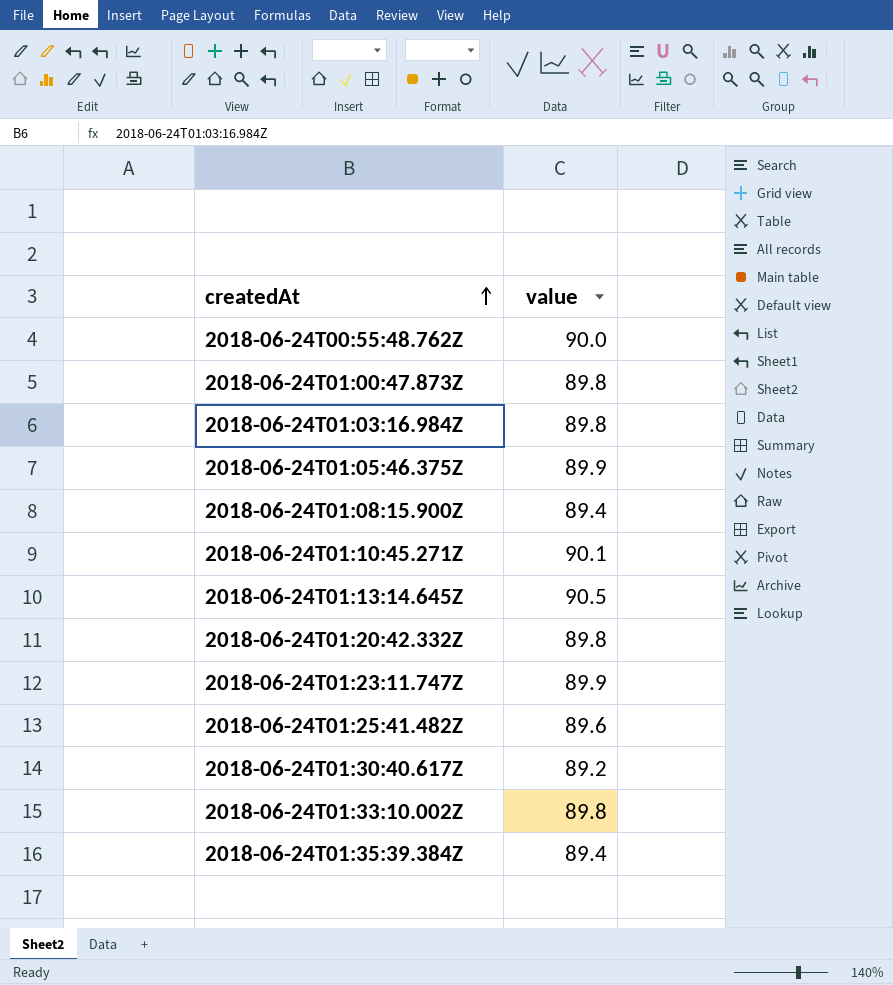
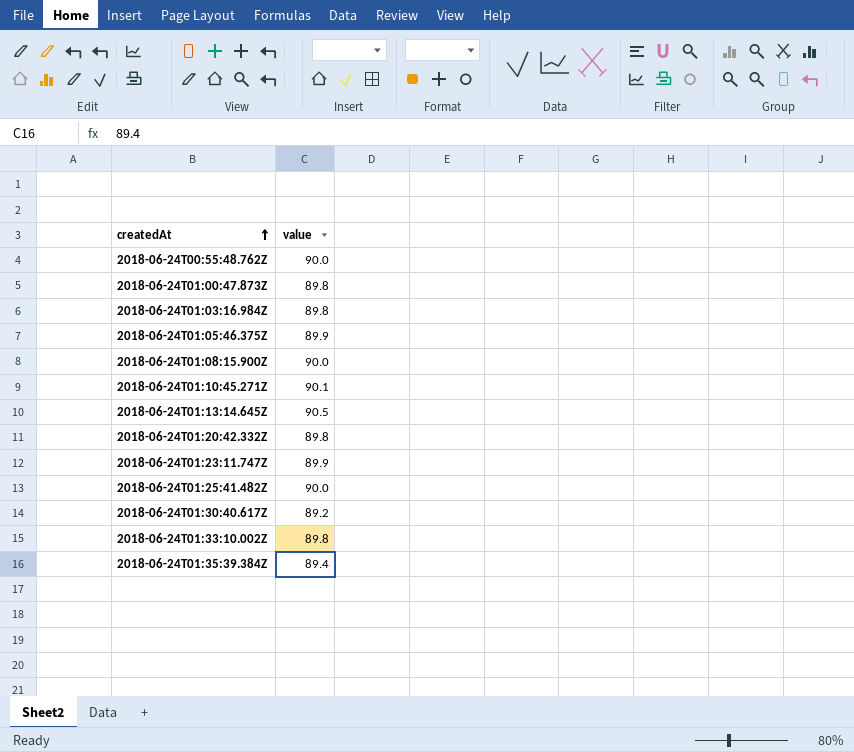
2018-06-24T01:08:15.900Z | value: 89.4 -> 90.0
2018-06-24T01:25:41.482Z | value: 89.6 -> 90.0

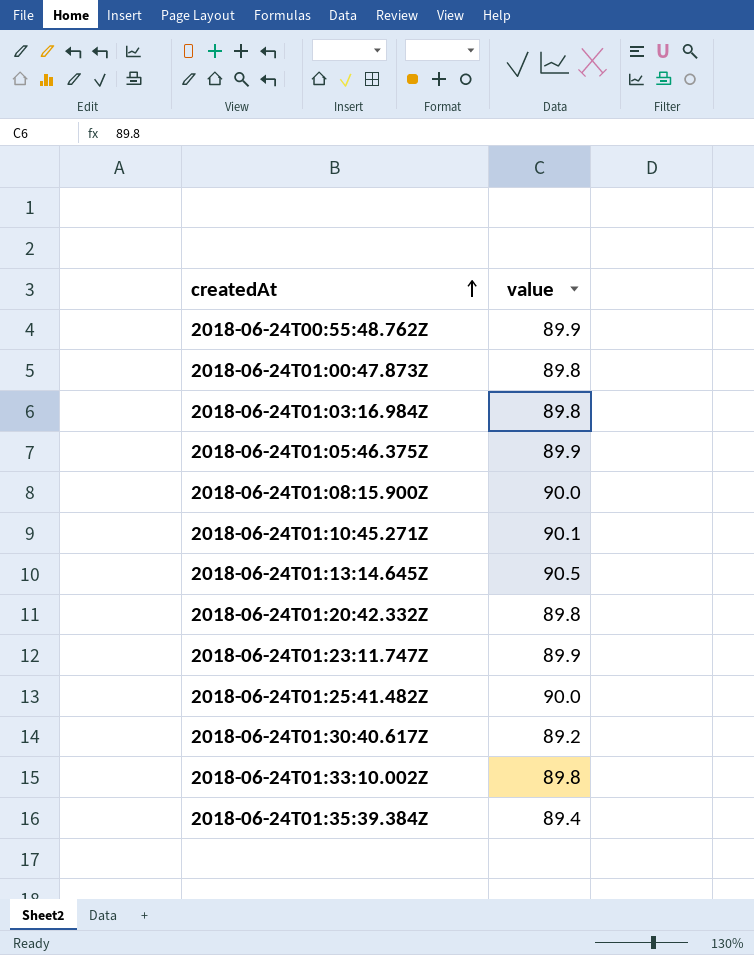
2018-06-24T00:55:48.762Z | value: 90.0 -> 89.9

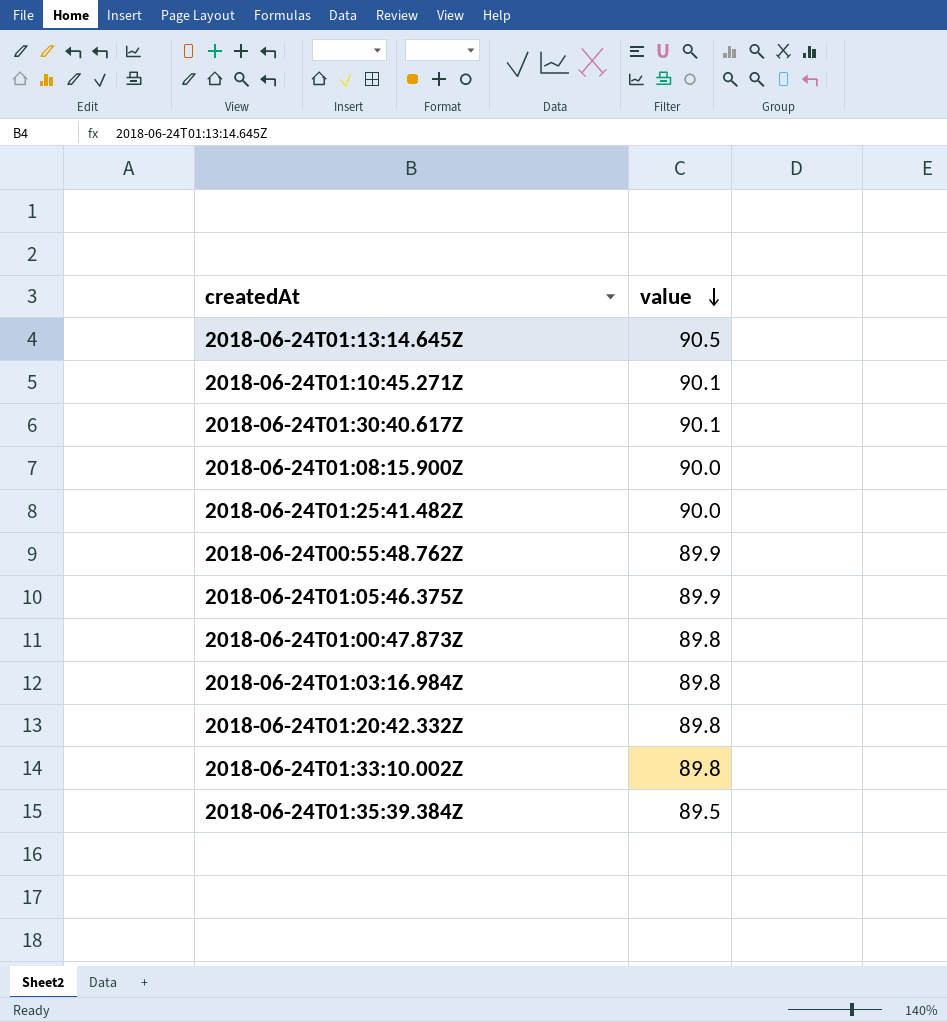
row order: createdAt ascending -> value descending
row 2018-06-24T01:23:11.747Z: 89.9 -> none
2018-06-24T01:30:40.617Z | value: 89.2 -> 90.1
2018-06-24T01:35:39.384Z | value: 89.4 -> 89.5

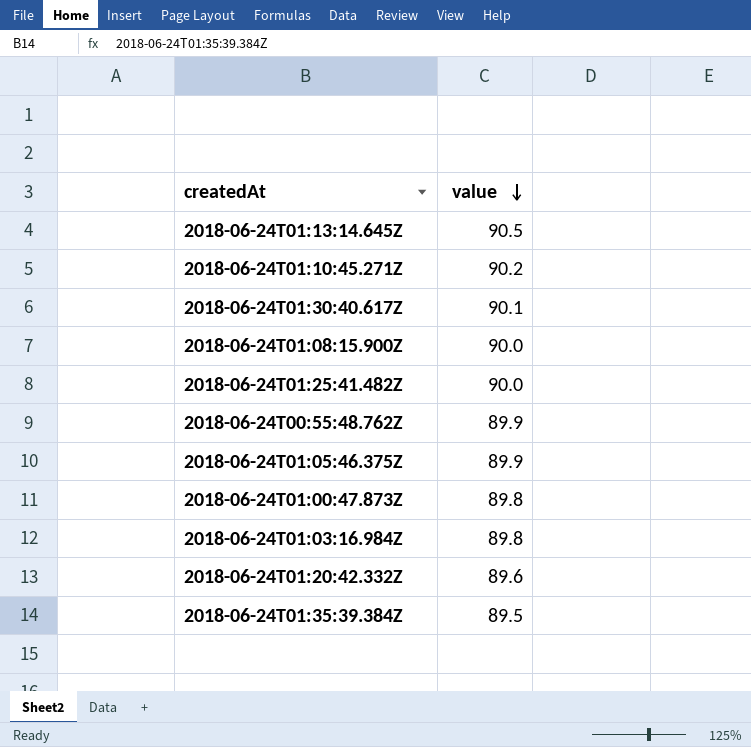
row 2018-06-24T01:33:10.002Z: 89.8 -> none
2018-06-24T01:10:45.271Z | value: 90.1 -> 90.2
2018-06-24T01:20:42.332Z | value: 89.8 -> 89.6

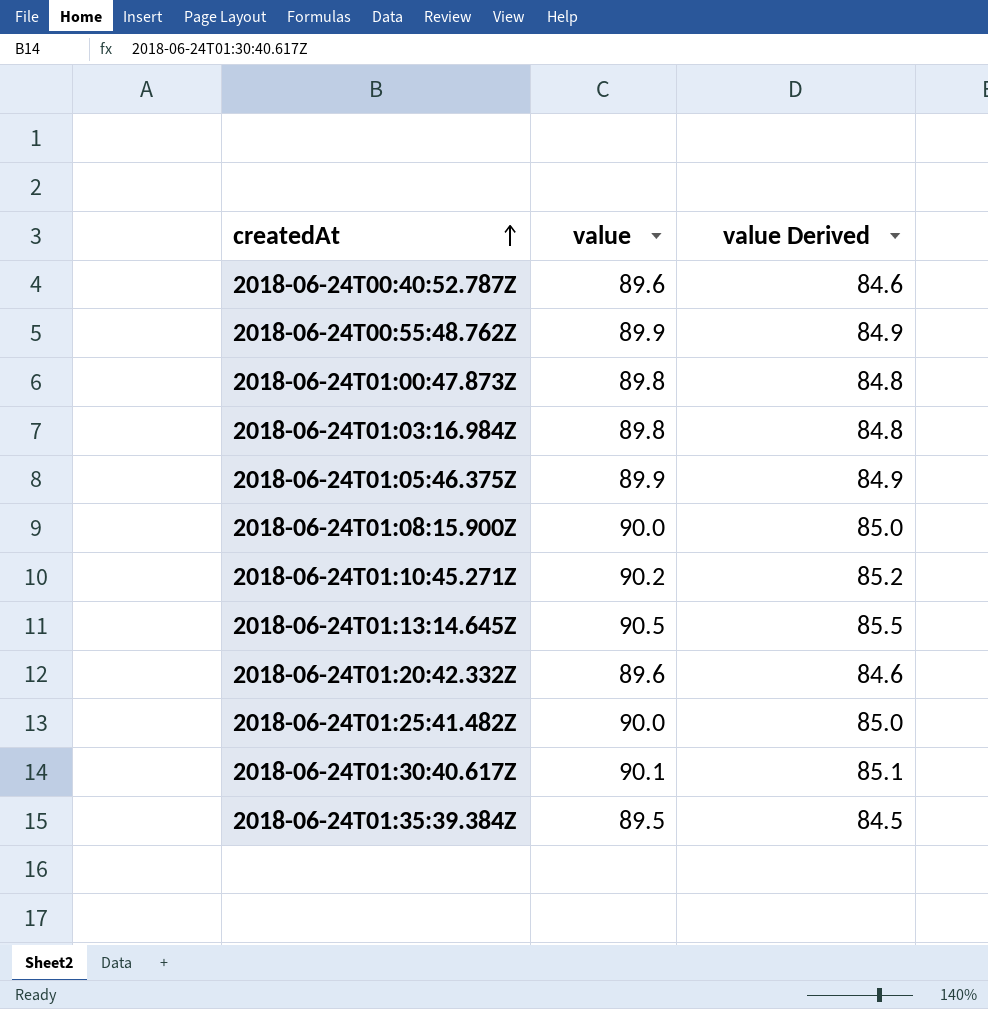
row order: value descending -> createdAt ascending
column value Derived | formula: none -> [value] - 5
row 2018-06-24T00:40:52.787Z: none -> 89.6 | 84.6

